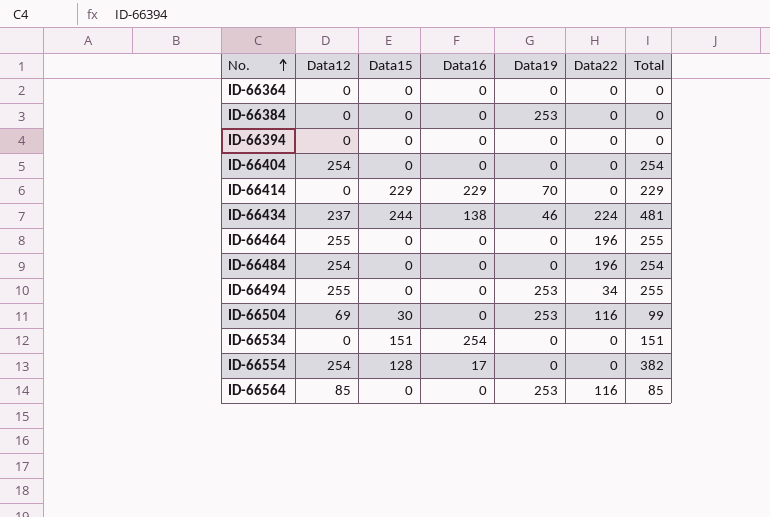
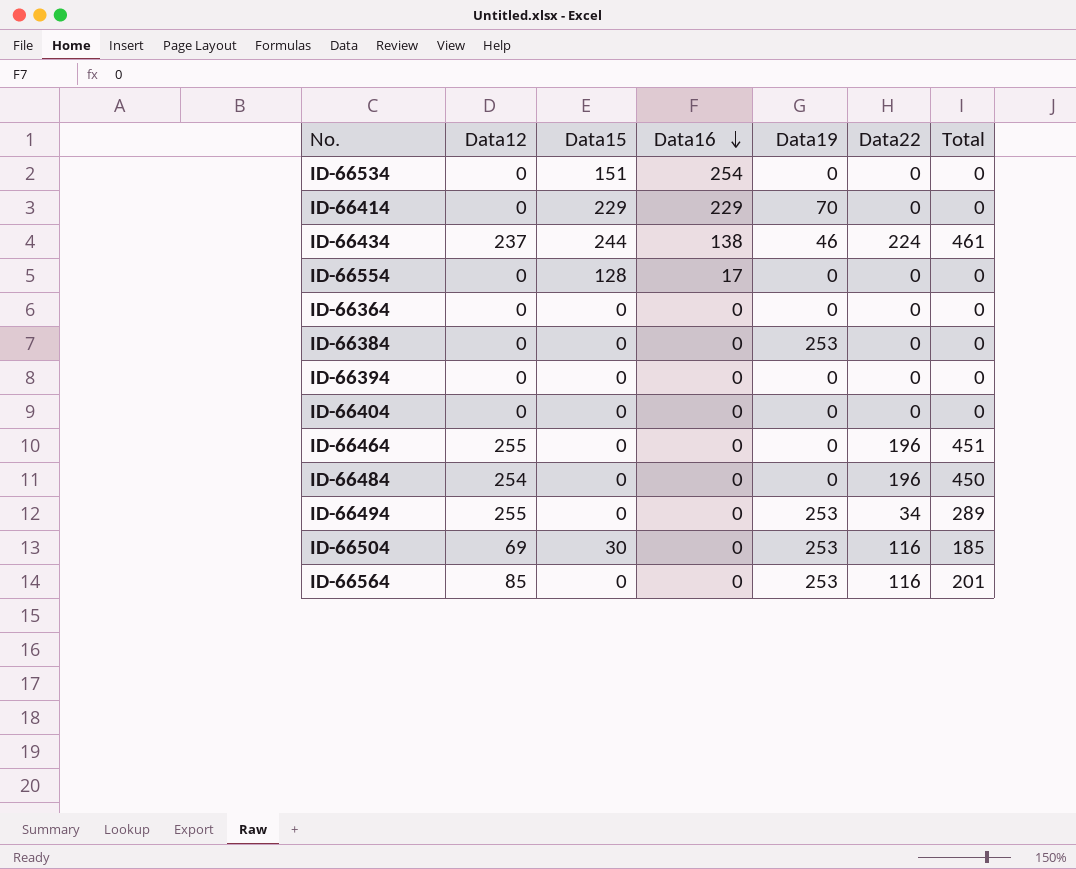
row order: No. ascending -> Data16 descending
column Total | formula: [Data12] + [Data15] -> [Data12] + [Data22]
ID-66554 | Data12: 254 -> 0
ID-66404 | Data12: 254 -> 0

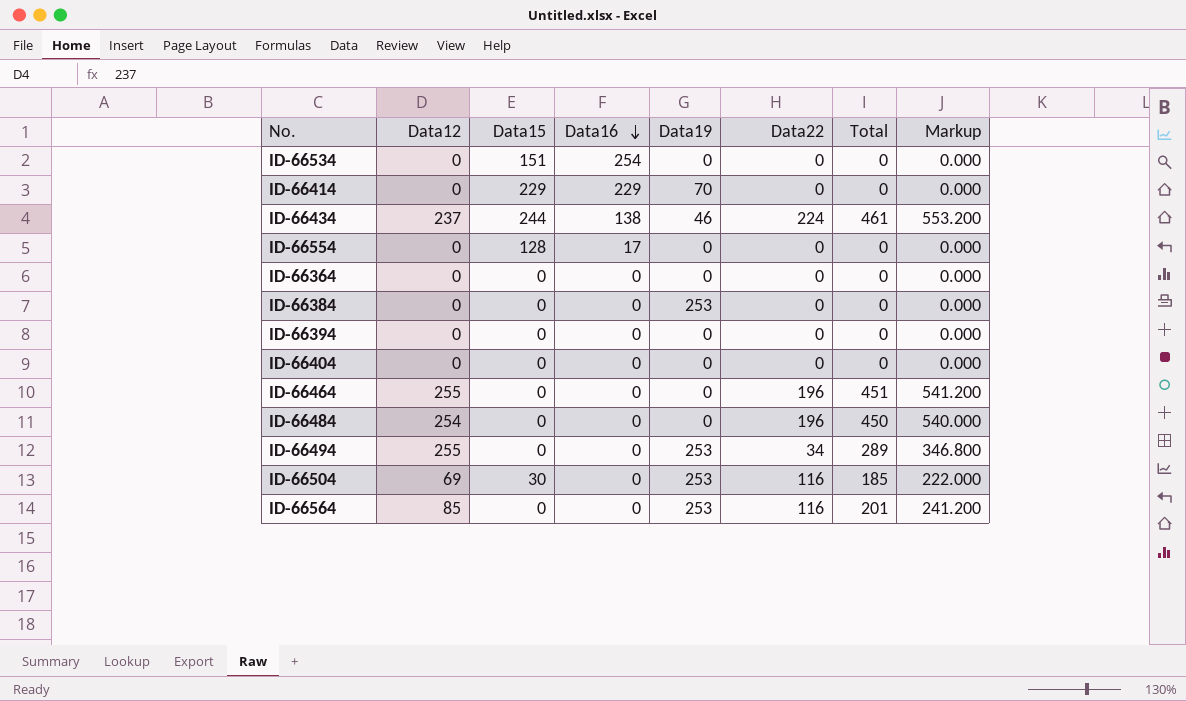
column Markup | formula: none -> [Total] * 1.2

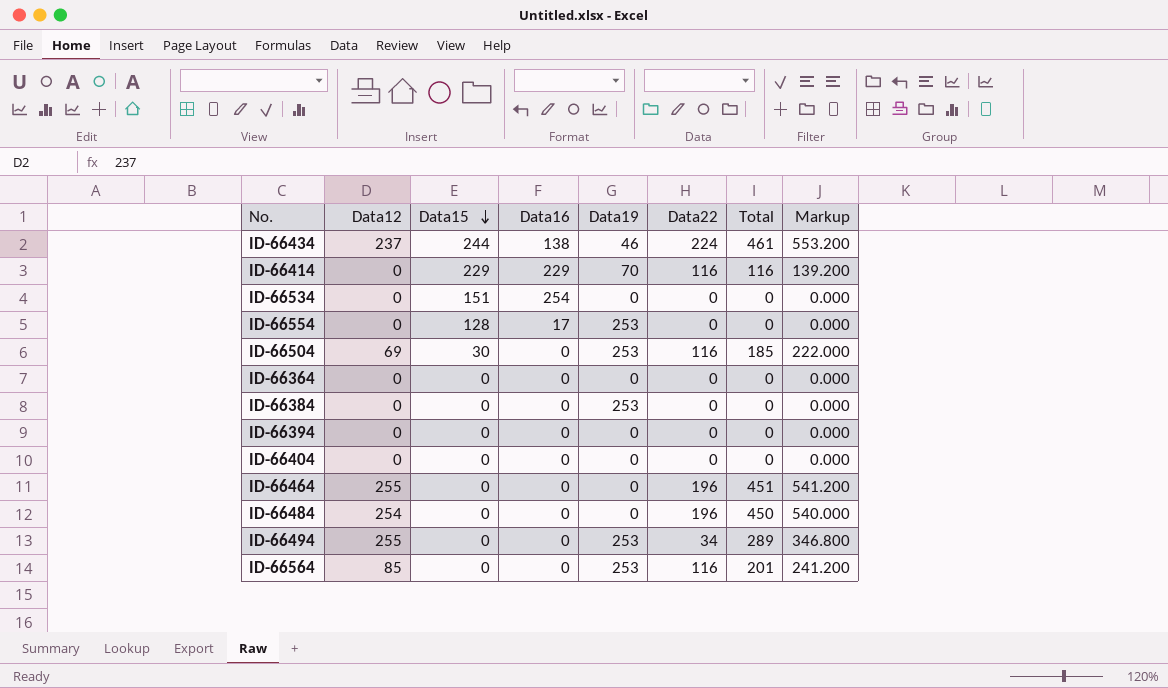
row order: Data16 descending -> Data15 descending
ID-66414 | Data22: 0 -> 116
ID-66414 | Total: 0 -> 116
ID-66414 | Markup: 0.000 -> 139.200
ID-66554 | Data19: 0 -> 253

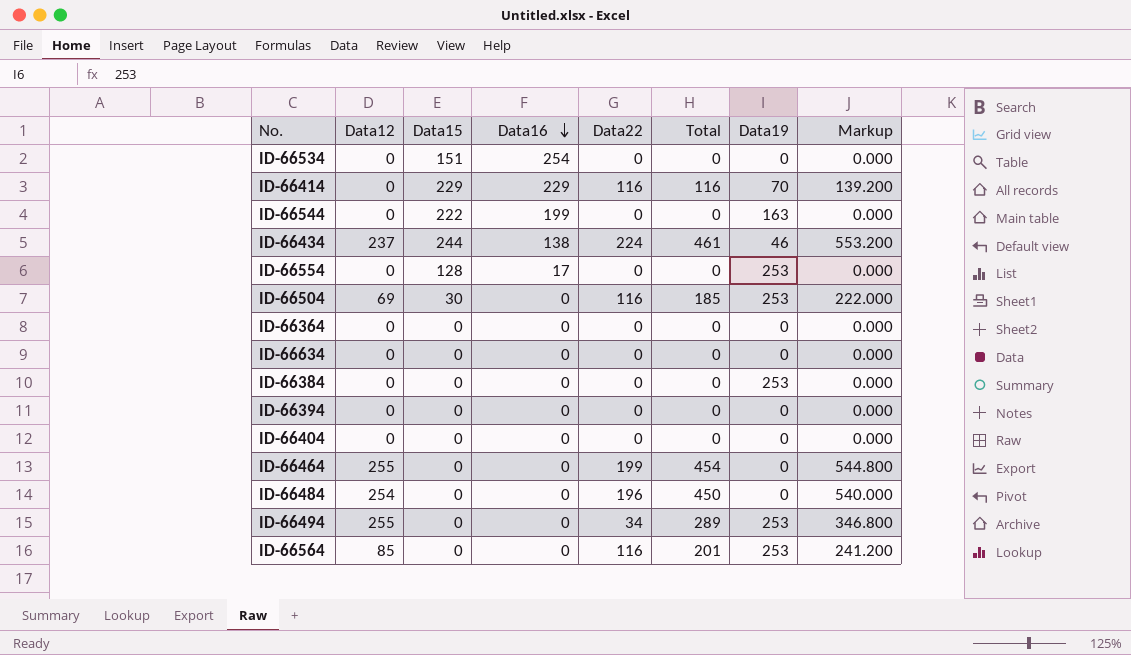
row order: Data15 descending -> Data16 descending
column Data19 | position: 5 -> 7
row ID-66544: none -> 0 | 222 | 199 | 0 | 0 | 163 | 0.000
row ID-66634: none -> 0 | 0 | 0 | 0 | 0 | 0 | 0.000
ID-66464 | Data22: 196 -> 199
ID-66464 | Total: 451 -> 454
ID-66464 | Markup: 541.200 -> 544.800

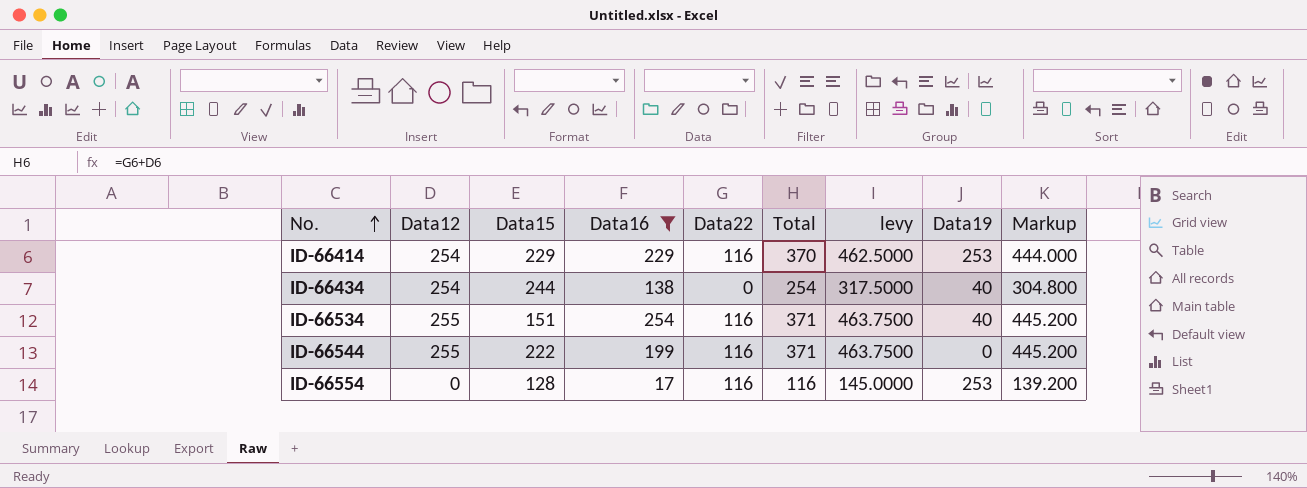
filter: none -> Data16 != 0
row order: Data16 descending -> No. ascending
column levy | formula: none -> [Total] * 1.25
ID-66414 | Data12: 0 -> 254
ID-66414 | Total: 116 -> 370
ID-66414 | Data19: 70 -> 253
ID-66414 | Markup: 139.200 -> 444.000
ID-66434 | Data12: 237 -> 254
ID-66434 | Data22: 224 -> 0
ID-66434 | Total: 461 -> 254
ID-66434 | Data19: 46 -> 40
ID-66434 | Markup: 553.200 -> 304.800
ID-66534 | Data12: 0 -> 255
ID-66534 | Data22: 0 -> 116
ID-66534 | Total: 0 -> 371
ID-66534 | Data19: 0 -> 40
ID-66534 | Markup: 0.000 -> 445.200
ID-66544 | Data12: 0 -> 255
ID-66544 | Data22: 0 -> 116
ID-66544 | Total: 0 -> 371
ID-66544 | Data19: 163 -> 0
ID-66544 | Markup: 0.000 -> 445.200
ID-66554 | Data22: 0 -> 116
ID-66554 | Total: 0 -> 116
ID-66554 | Markup: 0.000 -> 139.200

